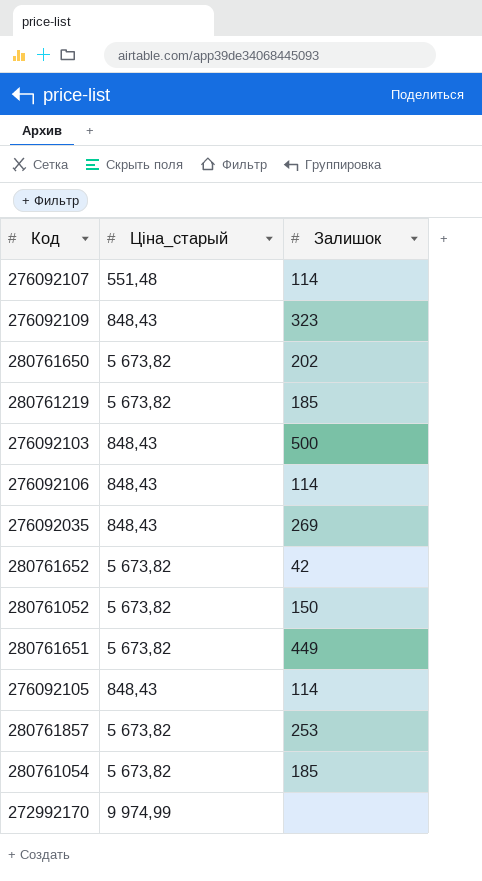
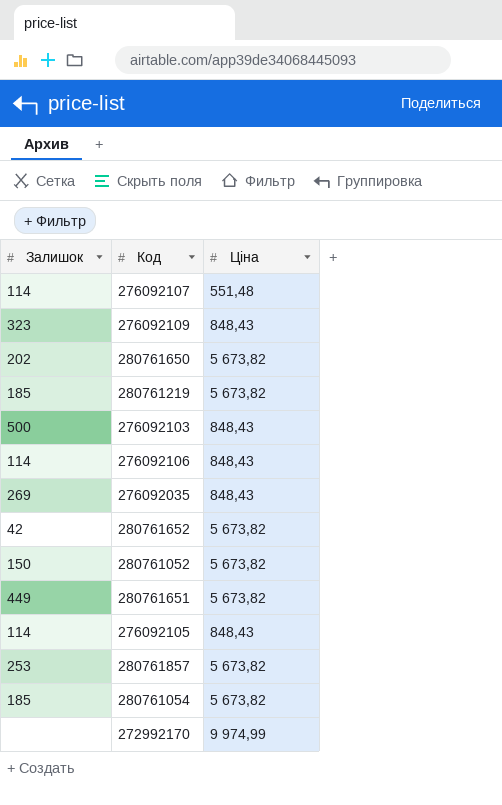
column Залишок | position: 3 -> 1
column name: Ціна_старый -> Ціна

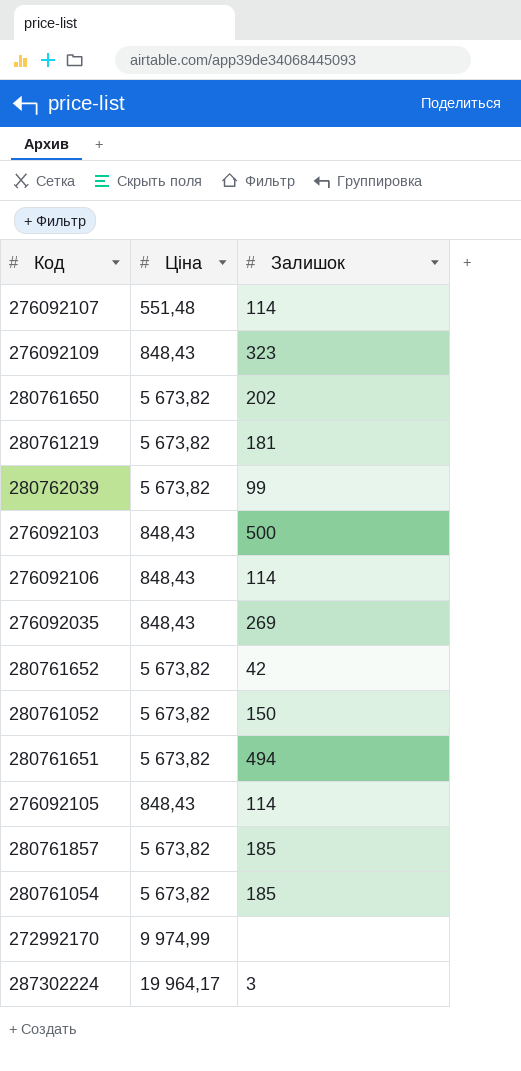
column Залишок | position: 1 -> 3
280761219 | Залишок: 185 -> 181
row 280762039: none -> 5 673,82 | 99
280761651 | Залишок: 449 -> 494
280761857 | Залишок: 253 -> 185
row 287302224: none -> 19 964,17 | 3

